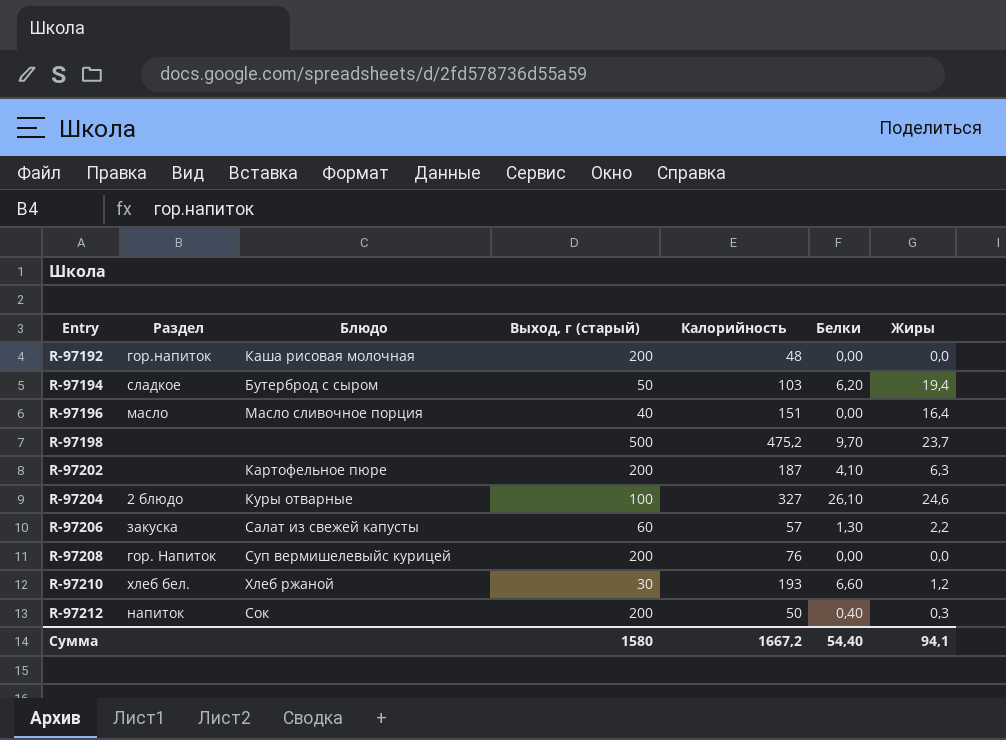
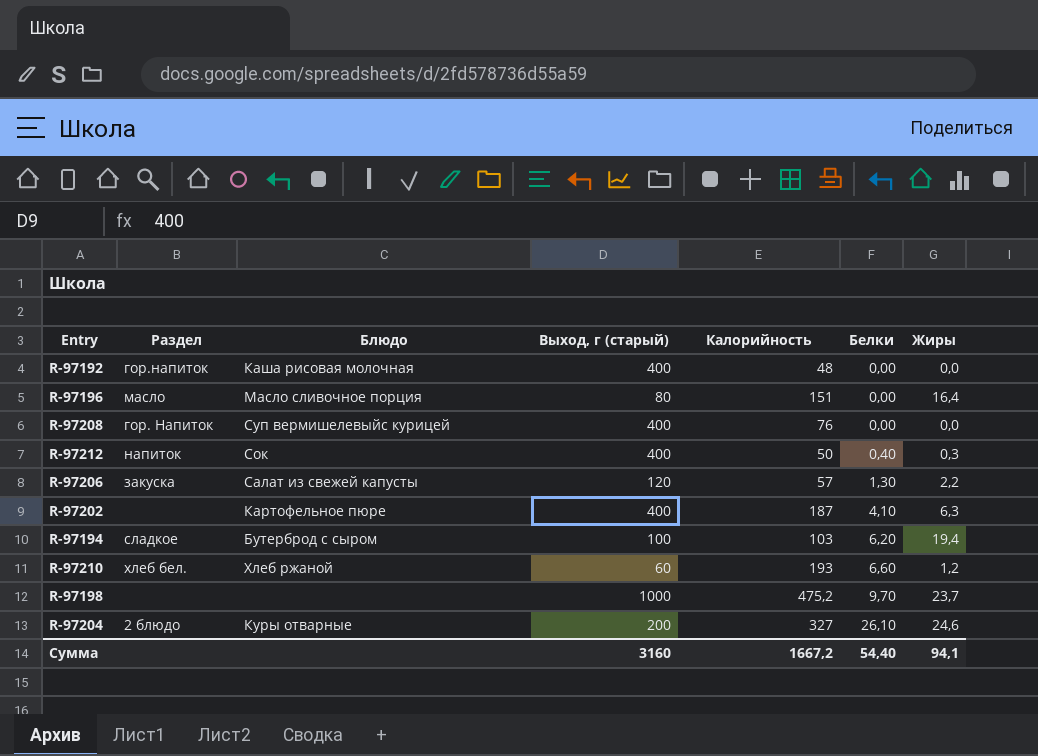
row order: Entry ascending -> Белки ascending
R-97192 | Выход, г (старый): 200 -> 400
R-97196 | Выход, г (старый): 40 -> 80
R-97208 | Выход, г (старый): 200 -> 400
R-97212 | Выход, г (старый): 200 -> 400
R-97206 | Выход, г (старый): 60 -> 120
R-97202 | Выход, г (старый): 200 -> 400
R-97194 | Выход, г (старый): 50 -> 100
R-97210 | Выход, г (старый): 30 -> 60
R-97198 | Выход, г (старый): 500 -> 1000
R-97204 | Выход, г (старый): 100 -> 200
Сумма | Выход, г (старый): 1580 -> 3160

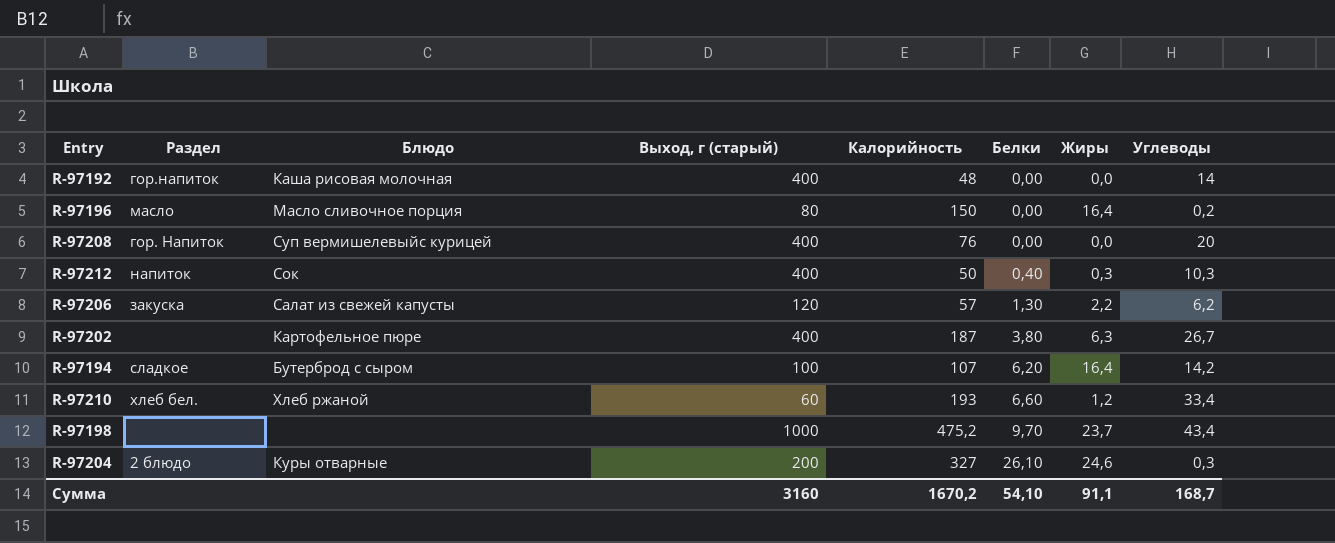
column Углеводы | position: none -> 8
R-97196 | Калорийность: 151 -> 150
R-97202 | Белки: 4,10 -> 3,80
R-97194 | Калорийность: 103 -> 107
R-97194 | Жиры: 19,4 -> 16,4
Сумма | Калорийность: 1667,2 -> 1670,2
Сумма | Белки: 54,40 -> 54,10
Сумма | Жиры: 94,1 -> 91,1

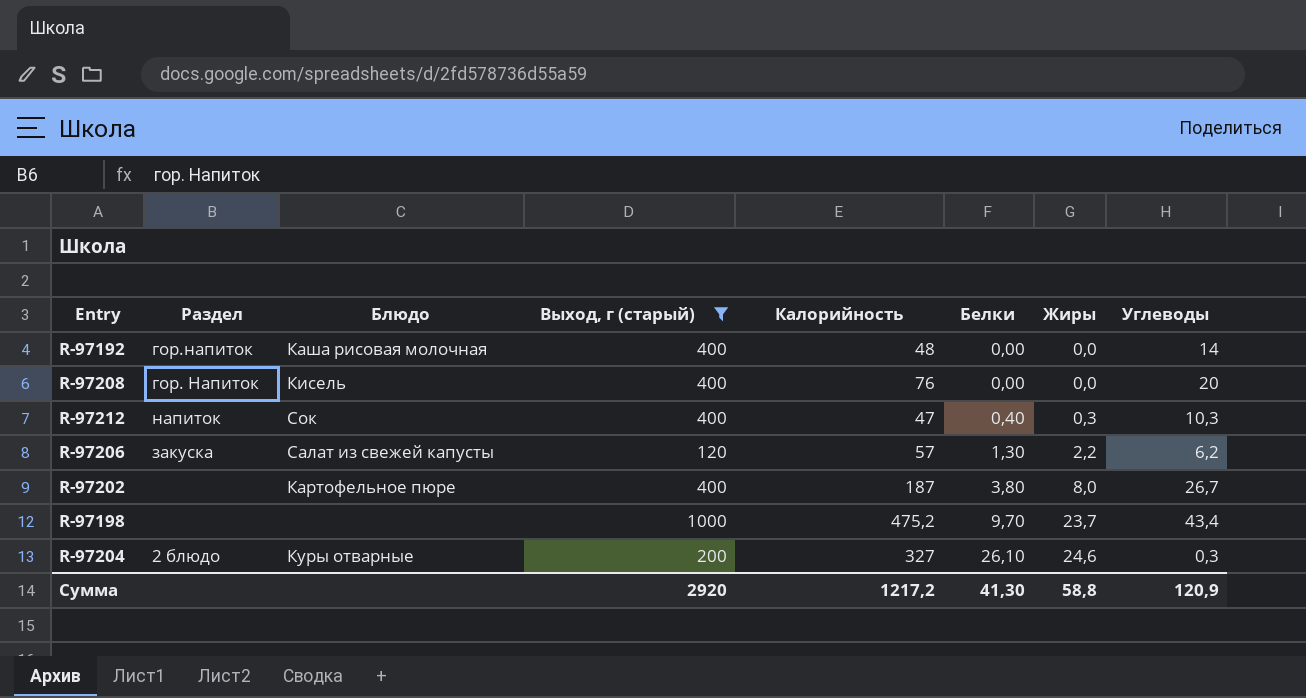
filter: none -> Выход, г (старый) >= 120
R-97208 | Блюдо: Суп вермишелевыйс курицей -> Кисель
R-97212 | Калорийность: 50 -> 47
R-97202 | Жиры: 6,3 -> 8,0
Сумма | Выход, г (старый): 3160 -> 2920
Сумма | Калорийность: 1670,2 -> 1217,2
Сумма | Белки: 54,10 -> 41,30
Сумма | Жиры: 91,1 -> 58,8
Сумма | Углеводы: 168,7 -> 120,9

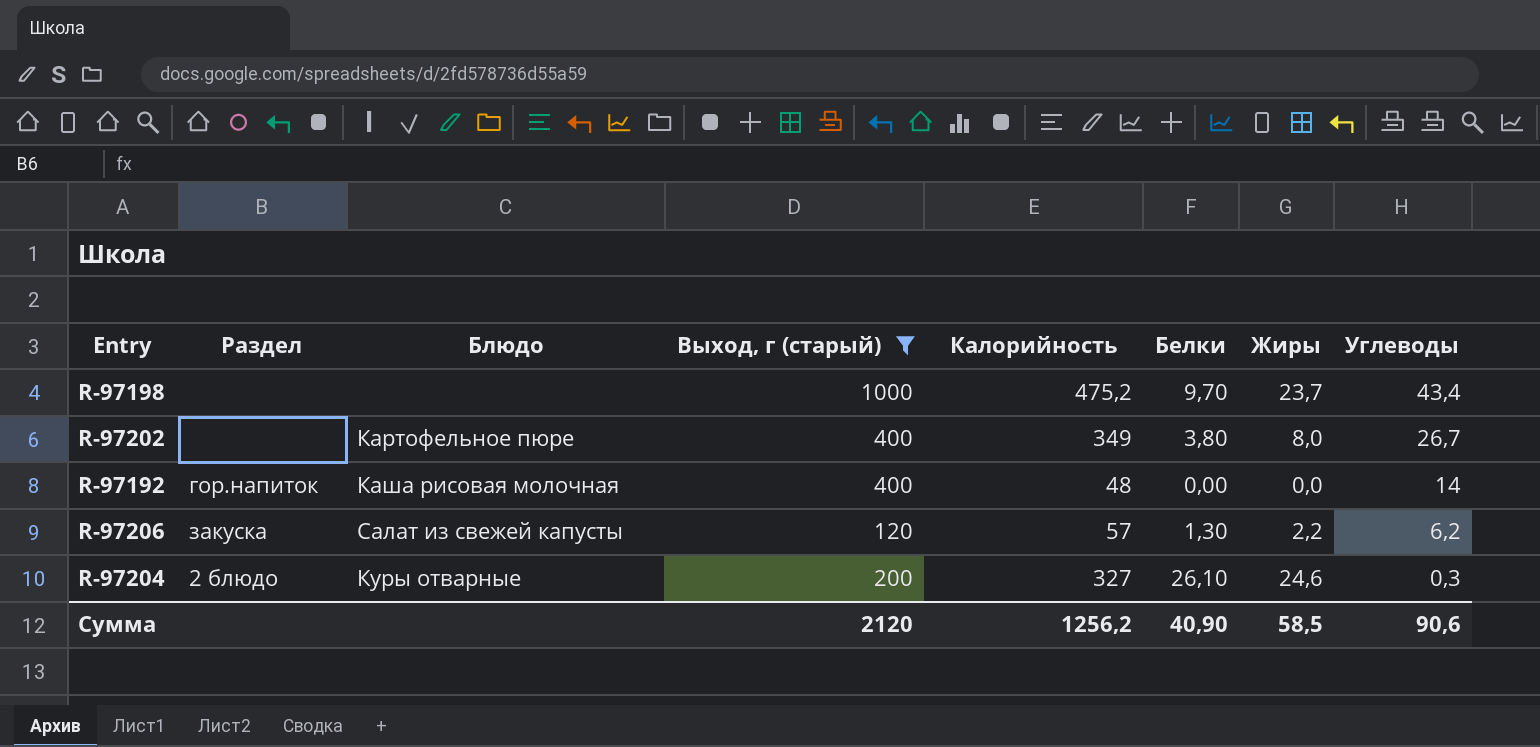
row order: Белки ascending -> Углеводы descending
row R-97208: гор. Напиток | Кисель | 400 | 76 | 0,00 | 0,0 | 20 -> none
row R-97212: напиток | Сок | 400 | 47 | 0,40 | 0,3 | 10,3 -> none
R-97202 | Калорийность: 187 -> 349
Сумма | Выход, г (старый): 2920 -> 2120
Сумма | Калорийность: 1217,2 -> 1256,2
Сумма | Белки: 41,30 -> 40,90
Сумма | Жиры: 58,8 -> 58,5
Сумма | Углеводы: 120,9 -> 90,6

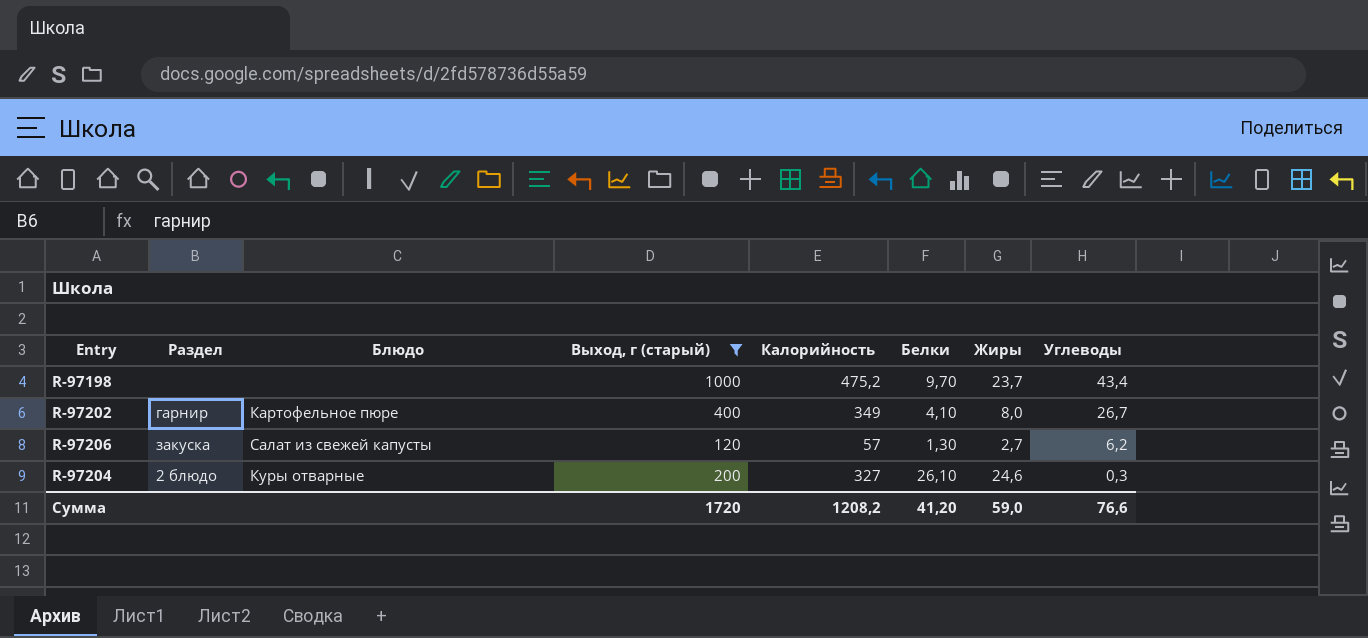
row R-97192: гор.напиток | Каша рисовая молочная | 400 | 48 | 0,00 | 0,0 | 14 -> none
R-97202 | Раздел: none -> гарнир
R-97202 | Белки: 3,80 -> 4,10
R-97206 | Жиры: 2,2 -> 2,7
Сумма | Выход, г (старый): 2120 -> 1720
Сумма | Калорийность: 1256,2 -> 1208,2
Сумма | Белки: 40,90 -> 41,20
Сумма | Жиры: 58,5 -> 59,0
Сумма | Углеводы: 90,6 -> 76,6

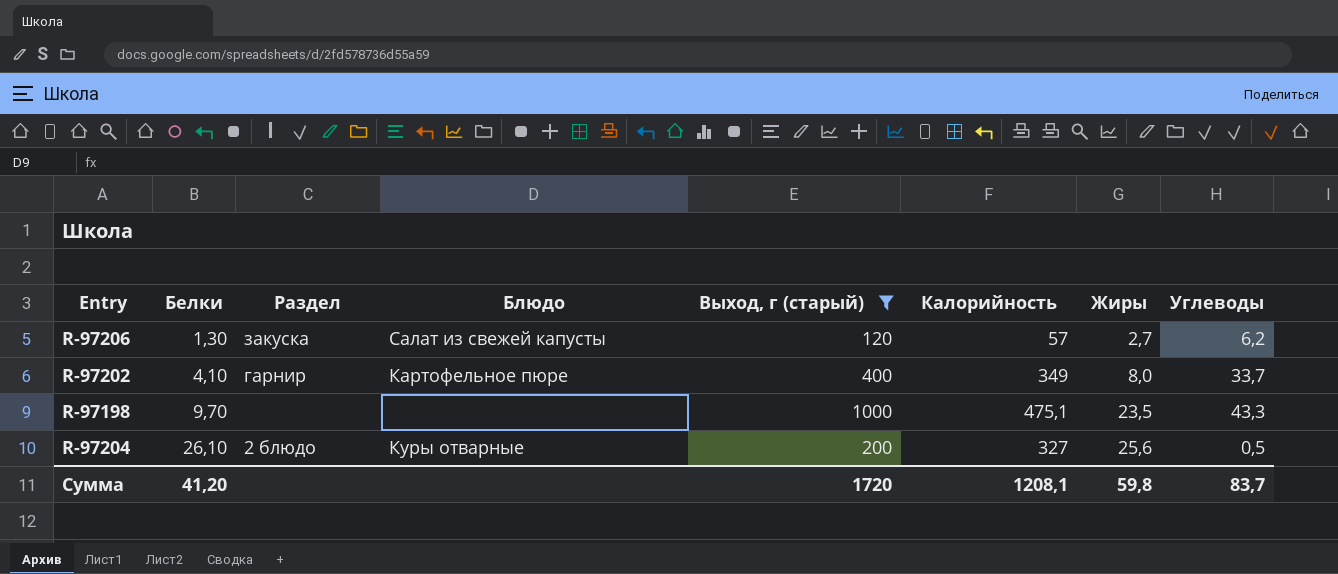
row order: Углеводы descending -> Белки ascending
column Белки | position: 6 -> 2
R-97202 | Углеводы: 26,7 -> 33,7
R-97198 | Калорийность: 475,2 -> 475,1
R-97198 | Жиры: 23,7 -> 23,5
R-97198 | Углеводы: 43,4 -> 43,3
R-97204 | Жиры: 24,6 -> 25,6
R-97204 | Углеводы: 0,3 -> 0,5
Сумма | Калорийность: 1208,2 -> 1208,1
Сумма | Жиры: 59,0 -> 59,8
Сумма | Углеводы: 76,6 -> 83,7

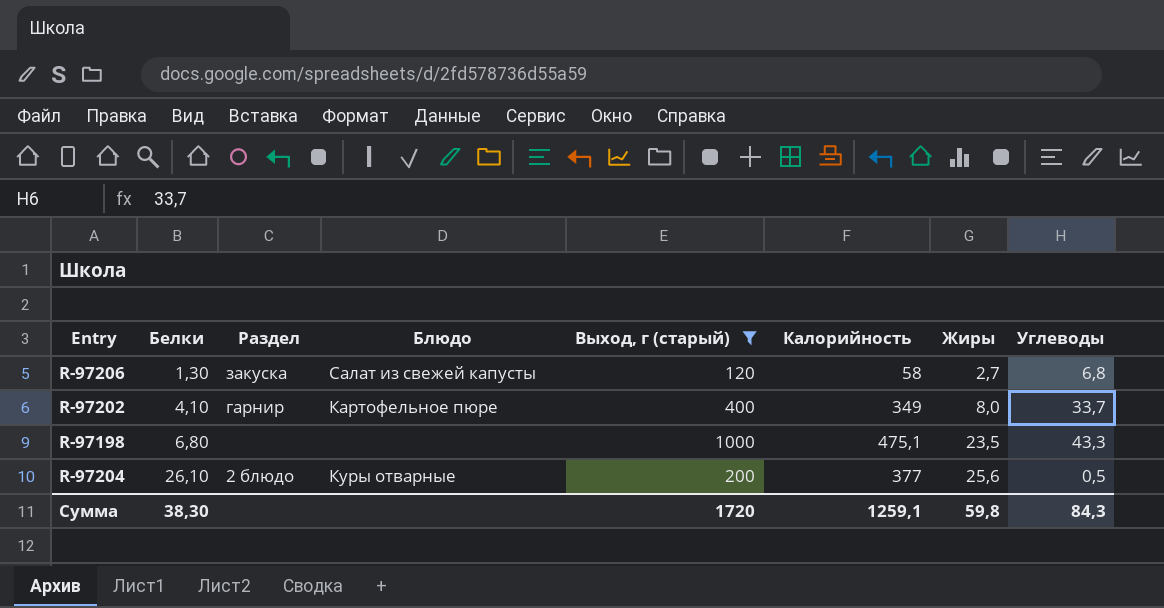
R-97206 | Калорийность: 57 -> 58
R-97206 | Углеводы: 6,2 -> 6,8
R-97198 | Белки: 9,70 -> 6,80
R-97204 | Калорийность: 327 -> 377
Сумма | Белки: 41,20 -> 38,30
Сумма | Калорийность: 1208,1 -> 1259,1
Сумма | Углеводы: 83,7 -> 84,3

